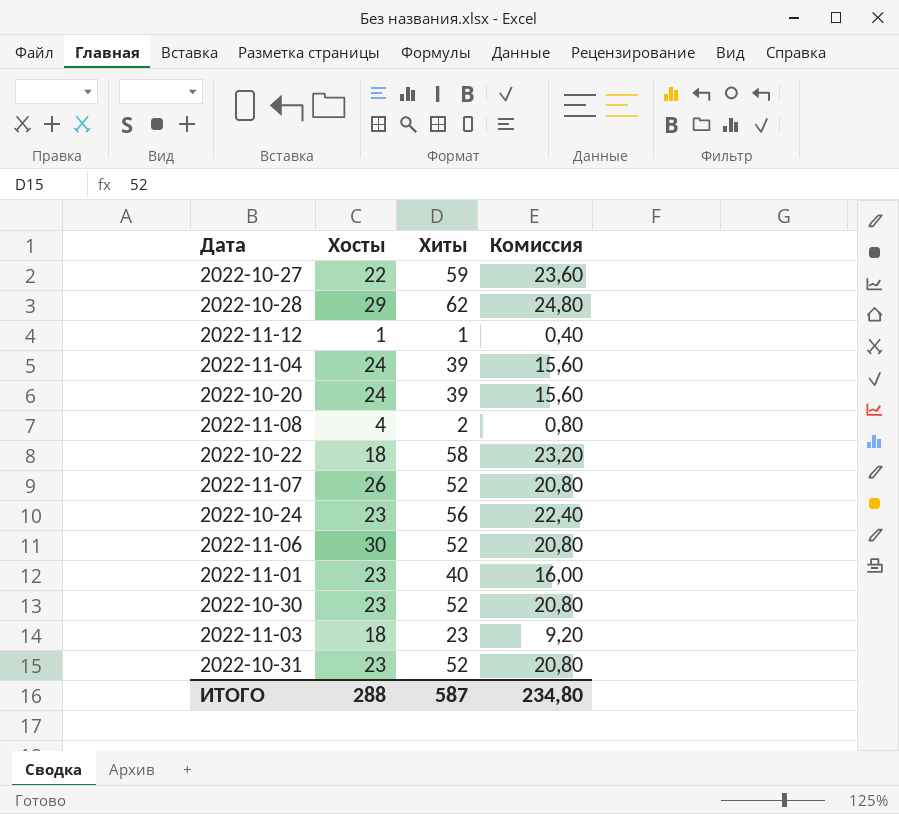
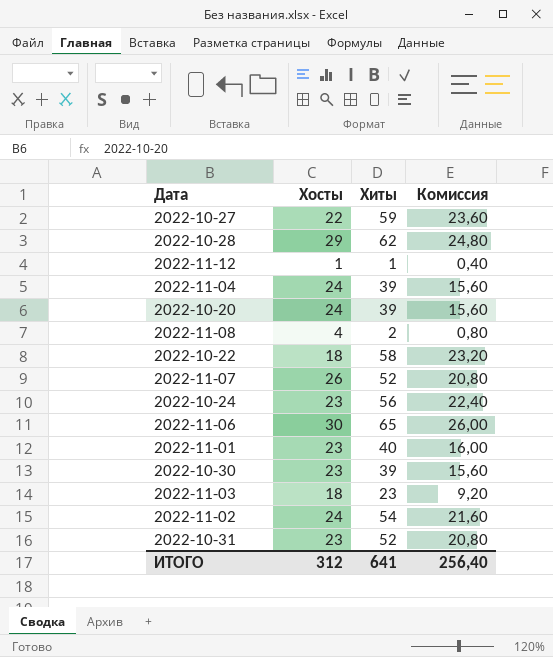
2022-11-06 | Хиты: 52 -> 65
2022-11-06 | Комиссия: 20,80 -> 26,00
2022-10-30 | Хиты: 52 -> 39
2022-10-30 | Комиссия: 20,80 -> 15,60
row 2022-11-02: none -> 24 | 54 | 21,60
ИТОГО | Хосты: 288 -> 312
ИТОГО | Хиты: 587 -> 641
ИТОГО | Комиссия: 234,80 -> 256,40

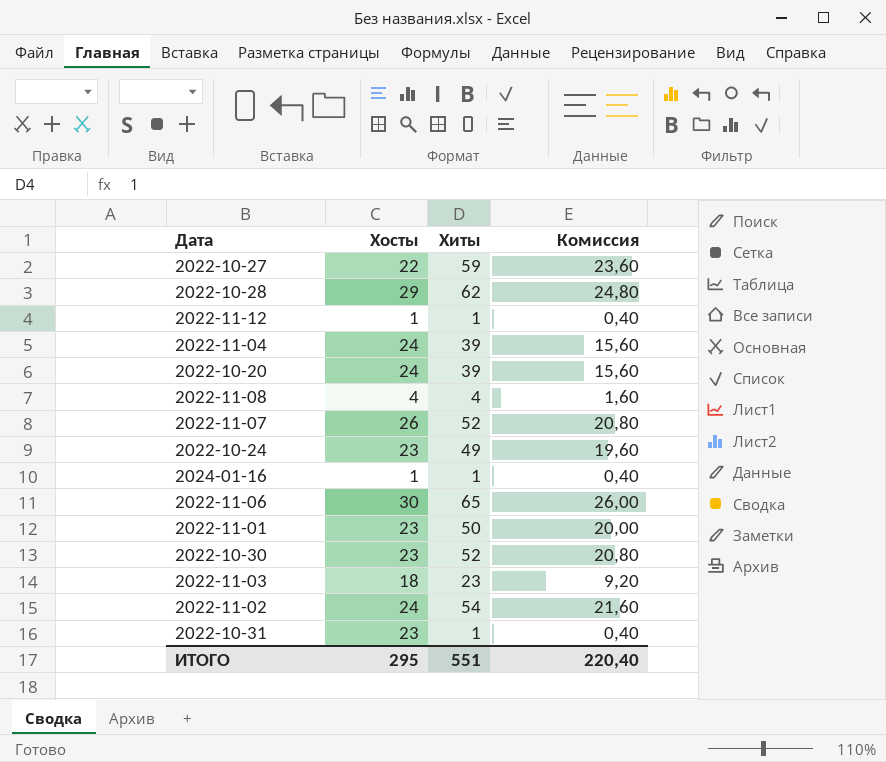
row 2022-10-22: 18 | 58 | 23,20 -> none
2022-11-08 | Хиты: 2 -> 4
2022-11-08 | Комиссия: 0,80 -> 1,60
2022-10-24 | Хиты: 56 -> 49
2022-10-24 | Комиссия: 22,40 -> 19,60
row 2024-01-16: none -> 1 | 1 | 0,40
2022-11-01 | Хиты: 40 -> 50
2022-11-01 | Комиссия: 16,00 -> 20,00
2022-10-30 | Хиты: 39 -> 52
2022-10-30 | Комиссия: 15,60 -> 20,80
2022-10-31 | Хиты: 52 -> 1
2022-10-31 | Комиссия: 20,80 -> 0,40
ИТОГО | Хосты: 312 -> 295
ИТОГО | Хиты: 641 -> 551
ИТОГО | Комиссия: 256,40 -> 220,40

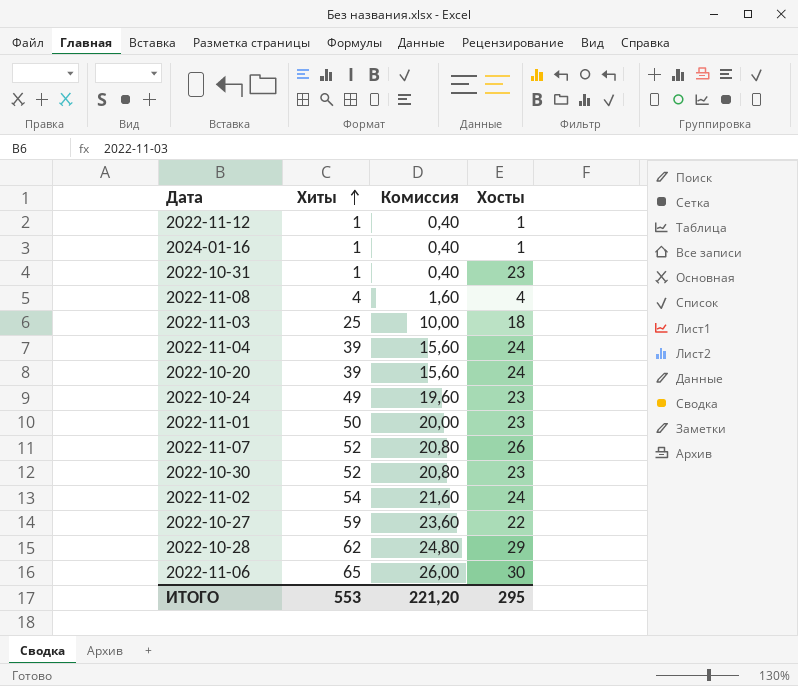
row order: none -> Хиты ascending
column Хосты | position: 2 -> 4
2022-11-03 | Хиты: 23 -> 25
2022-11-03 | Комиссия: 9,20 -> 10,00
ИТОГО | Хиты: 551 -> 553
ИТОГО | Комиссия: 220,40 -> 221,20

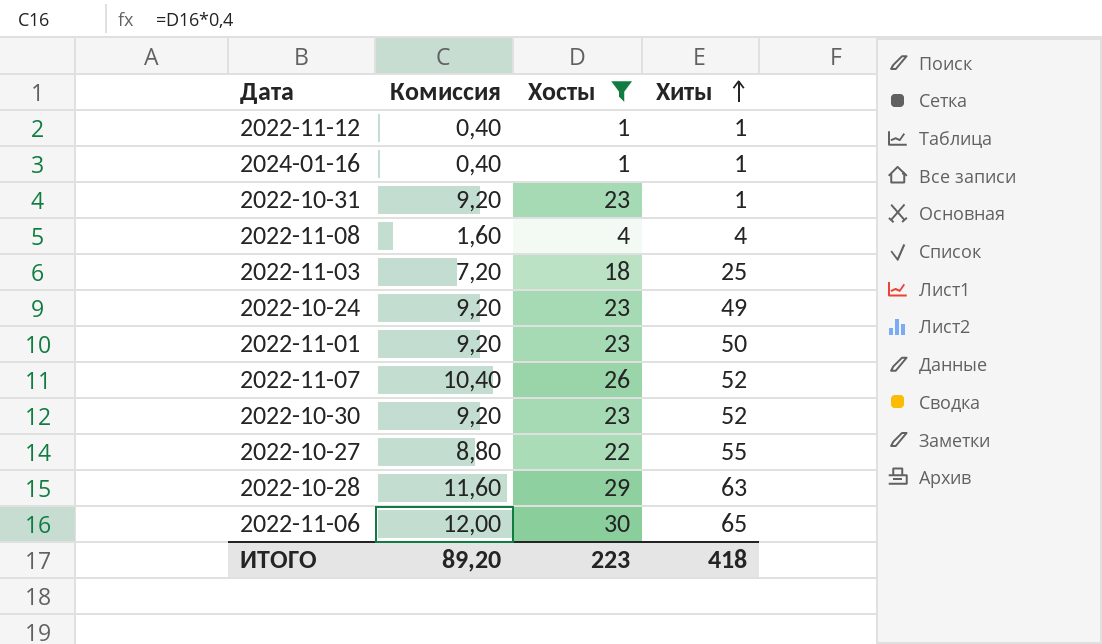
filter: none -> Хосты != 24
column Комиссия | formula: [Хиты] * 0,4 -> [Хосты] * 0,4
column Хиты | position: 2 -> 4
2022-10-27 | Хиты: 59 -> 55
2022-10-28 | Хиты: 62 -> 63
ИТОГО | Комиссия: 221,20 -> 89,20
ИТОГО | Хосты: 295 -> 223
ИТОГО | Хиты: 553 -> 418

